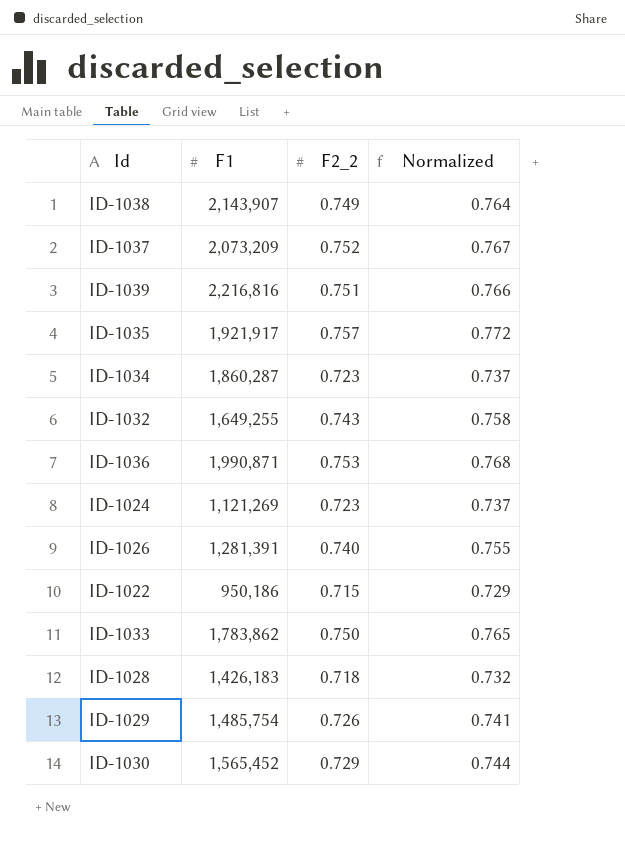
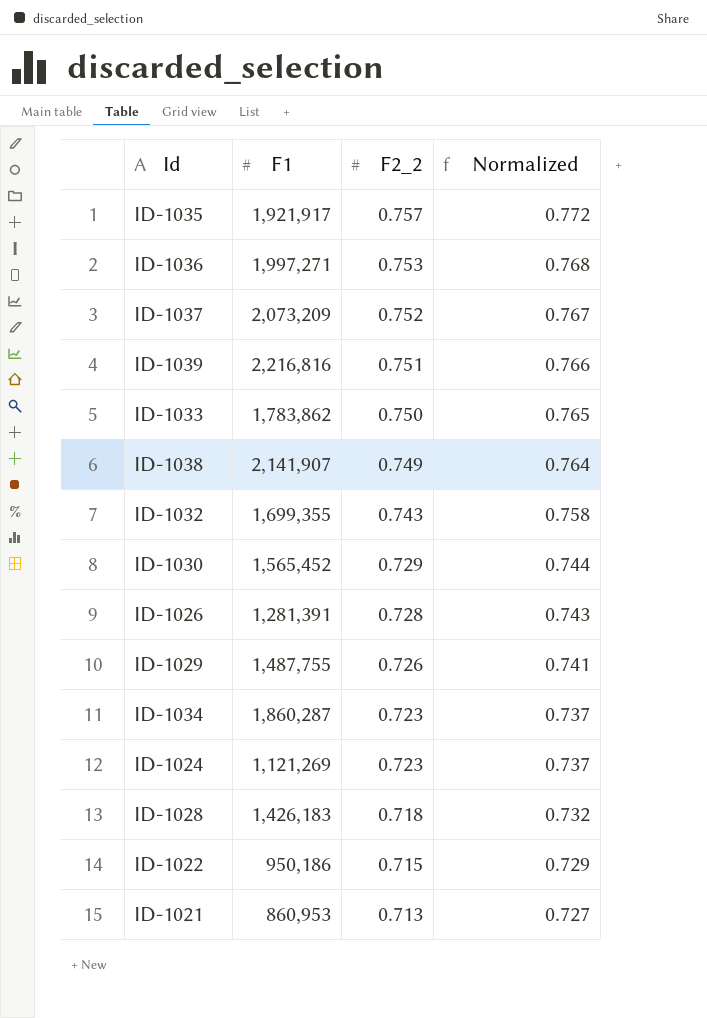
row order: none -> F2_2 descending
ID-1036 | F1: 1,990,871 -> 1,997,271
ID-1038 | F1: 2,143,907 -> 2,141,907
ID-1032 | F1: 1,649,255 -> 1,699,355
ID-1026 | F2_2: 0.740 -> 0.728
ID-1026 | Normalized: 0.755 -> 0.743
ID-1029 | F1: 1,485,754 -> 1,487,755
row ID-1021: none -> 860,953 | 0.713 | 0.727

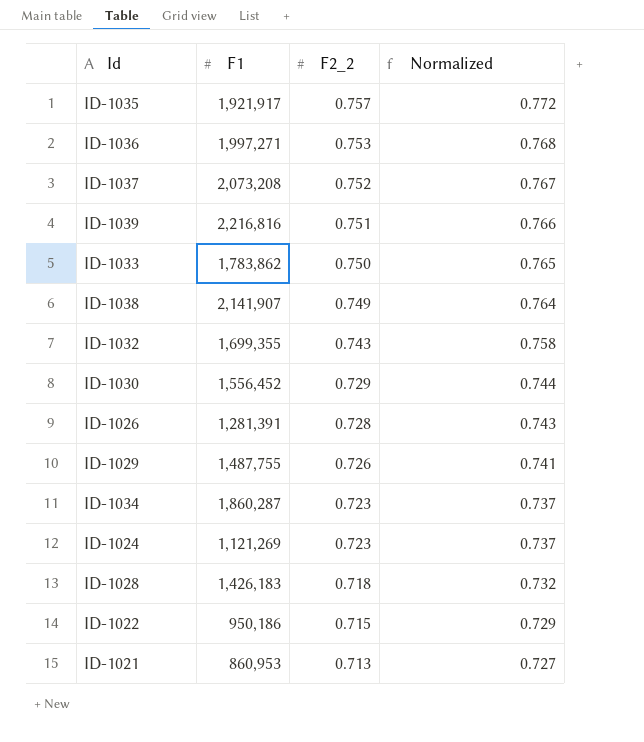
ID-1037 | F1: 2,073,209 -> 2,073,208
ID-1030 | F1: 1,565,452 -> 1,556,452

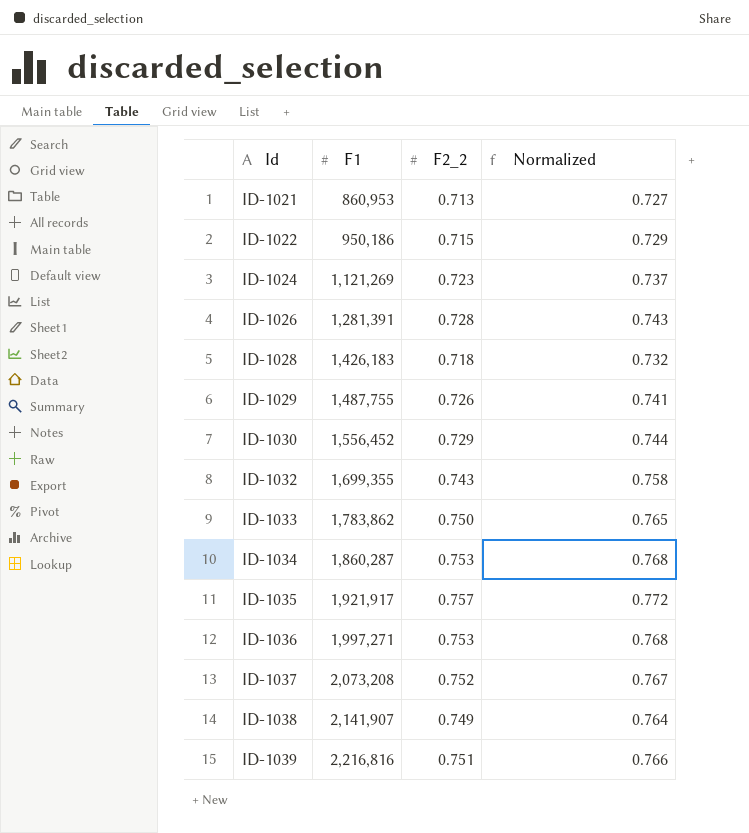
row order: F2_2 descending -> Id ascending
ID-1034 | F2_2: 0.723 -> 0.753
ID-1034 | Normalized: 0.737 -> 0.768

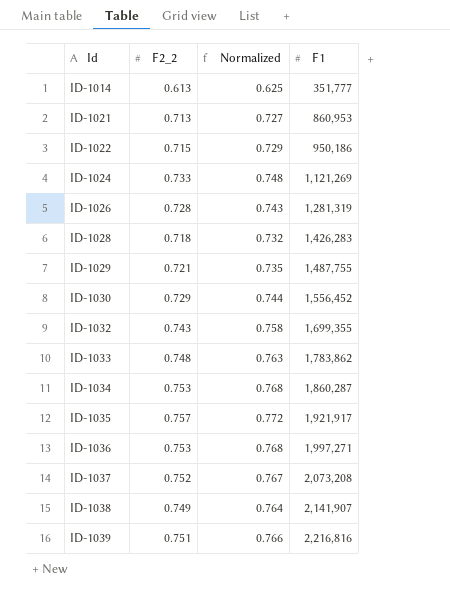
column F1 | position: 2 -> 4
row ID-1014: none -> 0.613 | 0.625 | 351,777
ID-1024 | F2_2: 0.723 -> 0.733
ID-1024 | Normalized: 0.737 -> 0.748
ID-1026 | F1: 1,281,391 -> 1,281,319
ID-1028 | F1: 1,426,183 -> 1,426,283
ID-1029 | F2_2: 0.726 -> 0.721
ID-1029 | Normalized: 0.741 -> 0.735
ID-1033 | F2_2: 0.750 -> 0.748
ID-1033 | Normalized: 0.765 -> 0.763

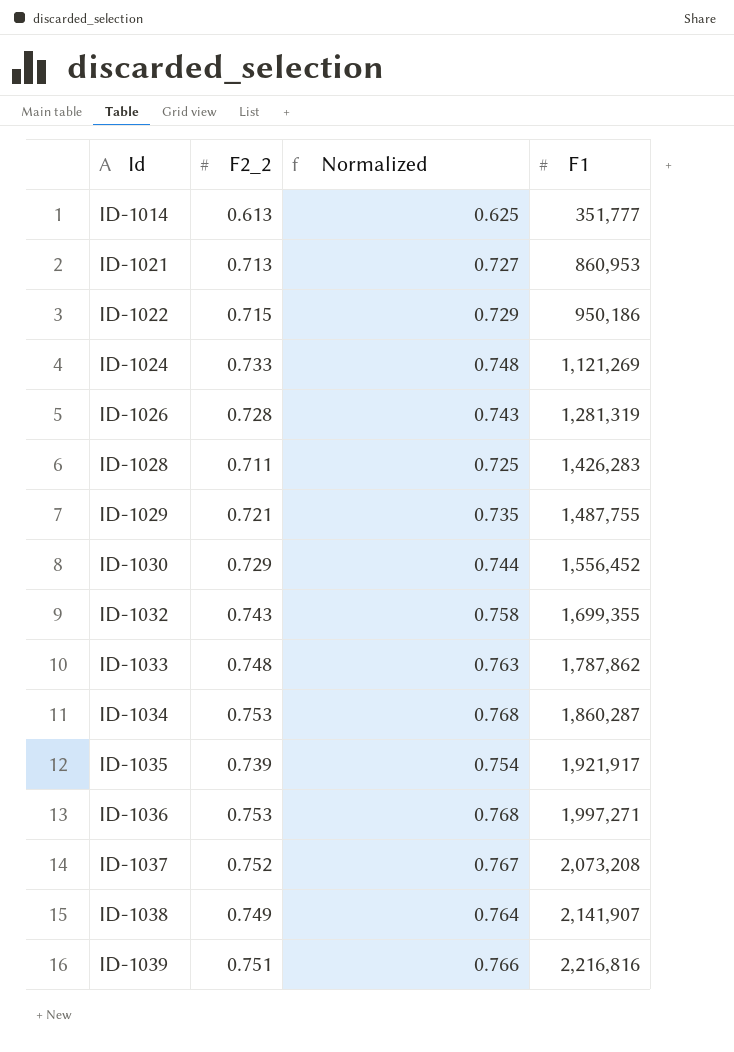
ID-1028 | F2_2: 0.718 -> 0.711
ID-1028 | Normalized: 0.732 -> 0.725
ID-1033 | F1: 1,783,862 -> 1,787,862
ID-1035 | F2_2: 0.757 -> 0.739
ID-1035 | Normalized: 0.772 -> 0.754

